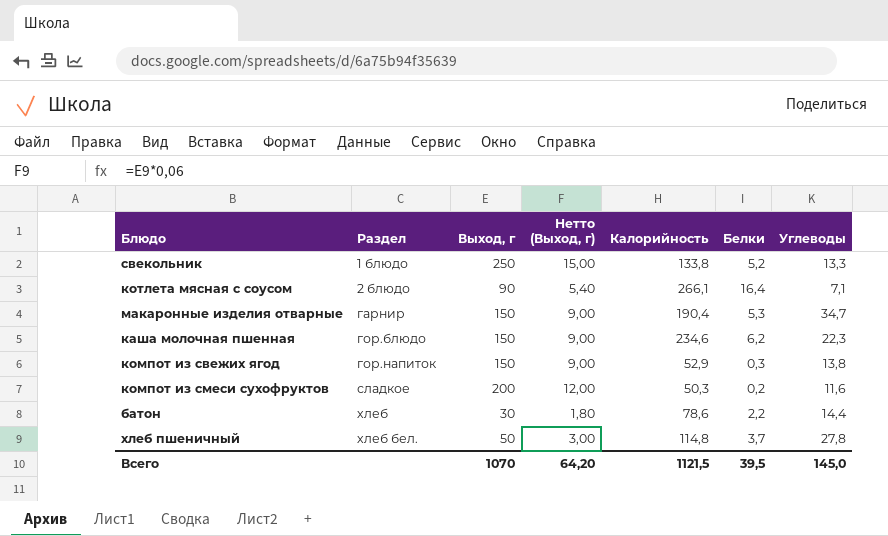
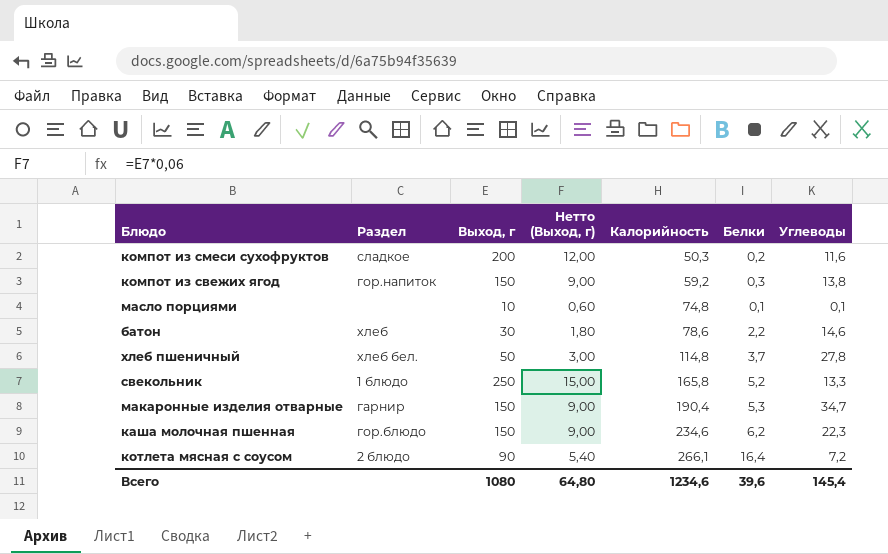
row order: Раздел ascending -> Калорийность ascending
компот из свежих ягод | Калорийность: 52,9 -> 59,2
row масло порциями: none -> none | 10 | 0,60 | 74,8 | 0,1 | 0,1
батон | Углеводы: 14,4 -> 14,6
свекольник | Калорийность: 133,8 -> 165,8
котлета мясная с соусом | Углеводы: 7,1 -> 7,2
Всего | Выход, г: 1070 -> 1080
Всего | Нетто (Выход, г): 64,20 -> 64,80
Всего | Калорийность: 1121,5 -> 1234,6
Всего | Белки: 39,5 -> 39,6
Всего | Углеводы: 145,0 -> 145,4

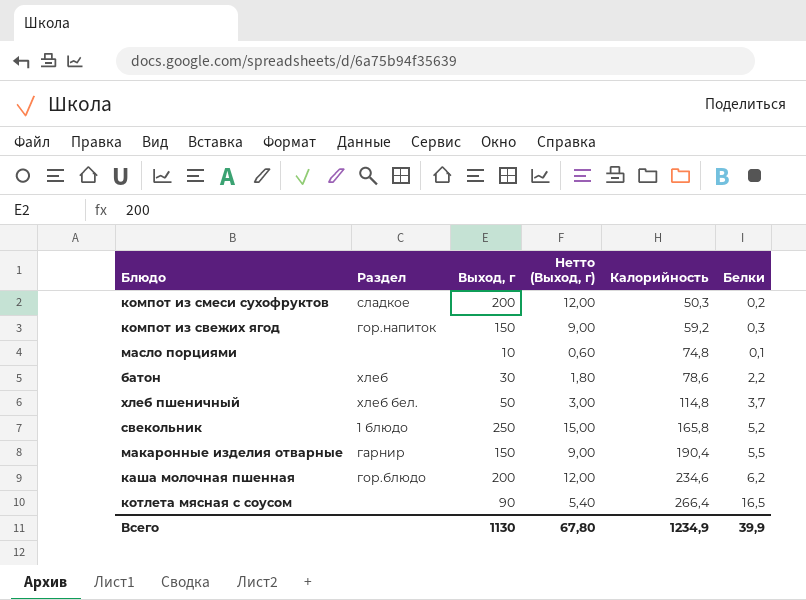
column Углеводы | position: 7 -> none
макаронные изделия отварные | Белки: 5,3 -> 5,5
каша молочная пшенная | Выход, г: 150 -> 200
каша молочная пшенная | Нетто (Выход, г): 9,00 -> 12,00
котлета мясная с соусом | Раздел: 2 блюдо -> none
котлета мясная с соусом | Калорийность: 266,1 -> 266,4
котлета мясная с соусом | Белки: 16,4 -> 16,5
Всего | Выход, г: 1080 -> 1130
Всего | Нетто (Выход, г): 64,80 -> 67,80
Всего | Калорийность: 1234,6 -> 1234,9
Всего | Белки: 39,6 -> 39,9

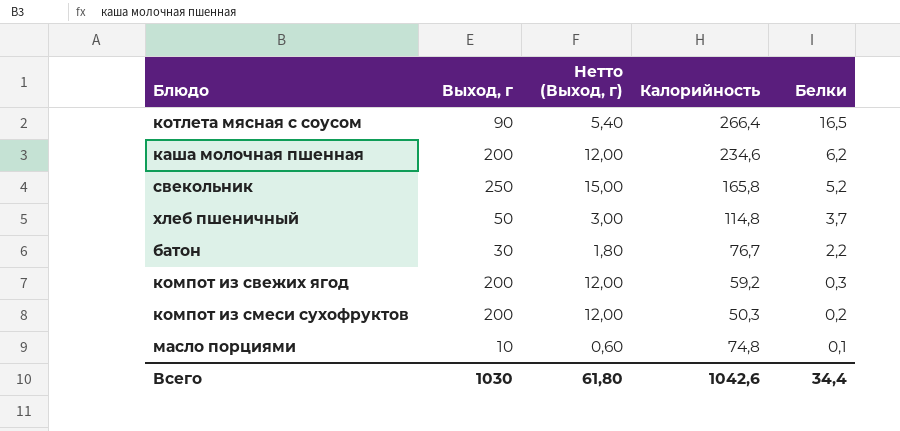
row order: Калорийность ascending -> Белки descending
column Раздел | position: 2 -> none
row макаронные изделия отварные: гарнир | 150 | 9,00 | 190,4 | 5,5 -> none
батон | Калорийность: 78,6 -> 76,7
компот из свежих ягод | Выход, г: 150 -> 200
компот из свежих ягод | Нетто (Выход, г): 9,00 -> 12,00
Всего | Выход, г: 1130 -> 1030
Всего | Нетто (Выход, г): 67,80 -> 61,80
Всего | Калорийность: 1234,9 -> 1042,6
Всего | Белки: 39,9 -> 34,4

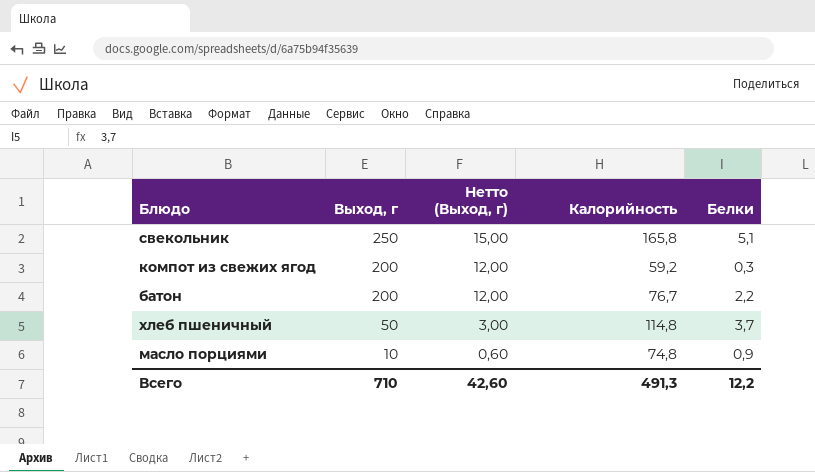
row order: Белки descending -> Выход, г descending
row котлета мясная с соусом: 90 | 5,40 | 266,4 | 16,5 -> none
row каша молочная пшенная: 200 | 12,00 | 234,6 | 6,2 -> none
row компот из смеси сухофруктов: 200 | 12,00 | 50,3 | 0,2 -> none
свекольник | Белки: 5,2 -> 5,1
батон | Выход, г: 30 -> 200
батон | Нетто (Выход, г): 1,80 -> 12,00
масло порциями | Белки: 0,1 -> 0,9
Всего | Выход, г: 1030 -> 710
Всего | Нетто (Выход, г): 61,80 -> 42,60
Всего | Калорийность: 1042,6 -> 491,3
Всего | Белки: 34,4 -> 12,2

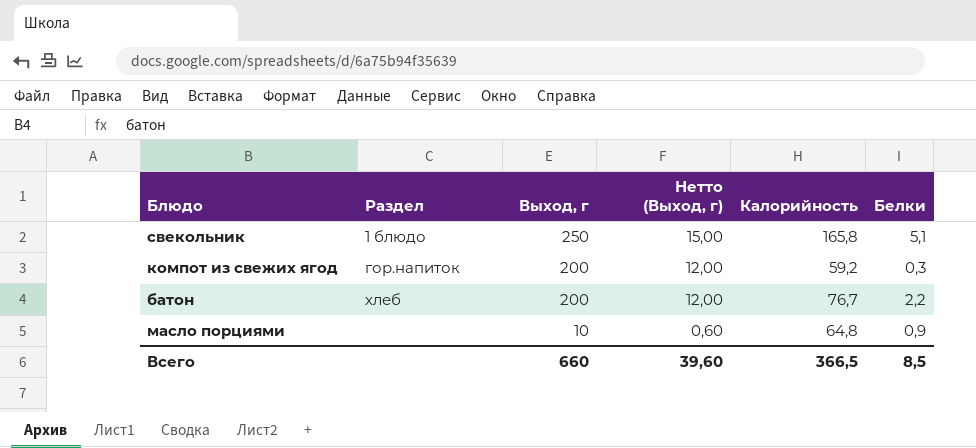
column Раздел | position: none -> 2
row хлеб пшеничный: 50 | 3,00 | 114,8 | 3,7 -> none
масло порциями | Калорийность: 74,8 -> 64,8
Всего | Выход, г: 710 -> 660
Всего | Нетто (Выход, г): 42,60 -> 39,60
Всего | Калорийность: 491,3 -> 366,5
Всего | Белки: 12,2 -> 8,5

